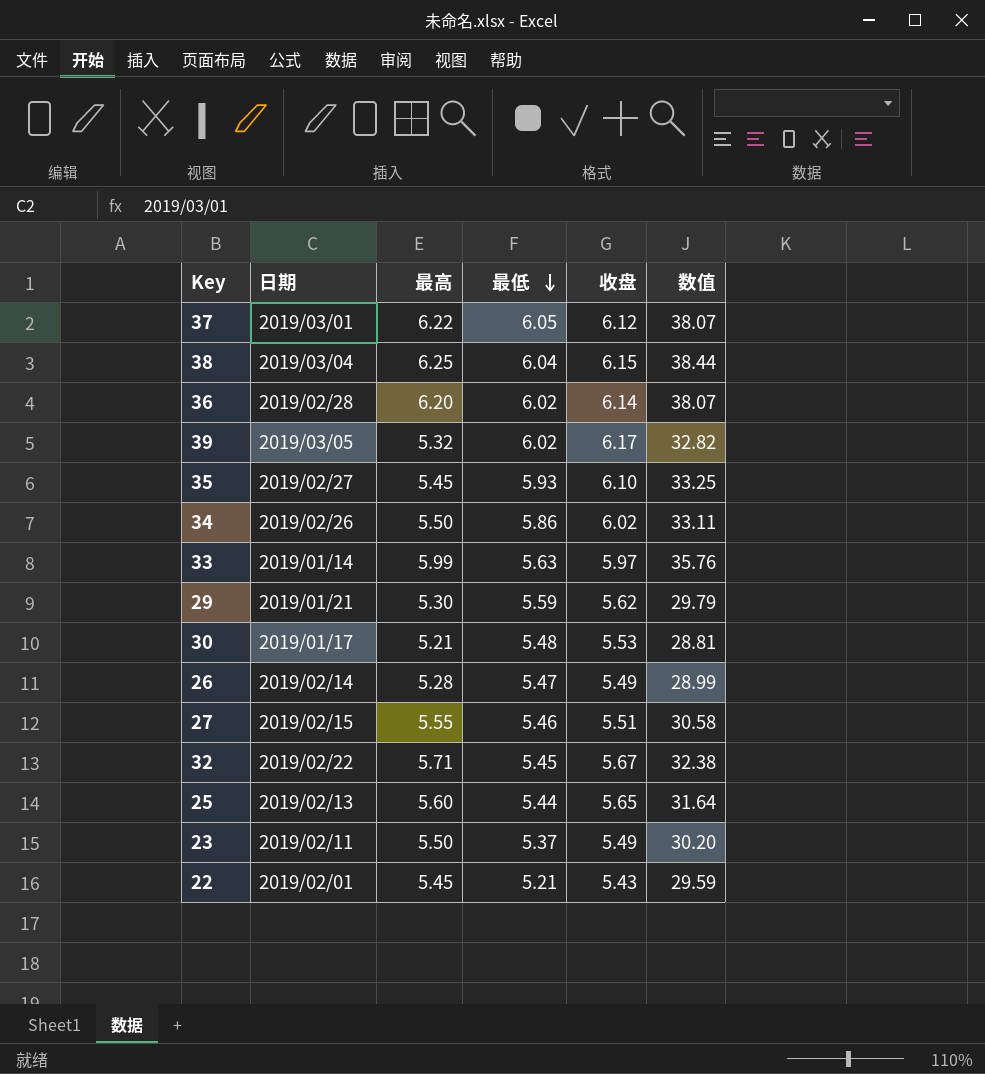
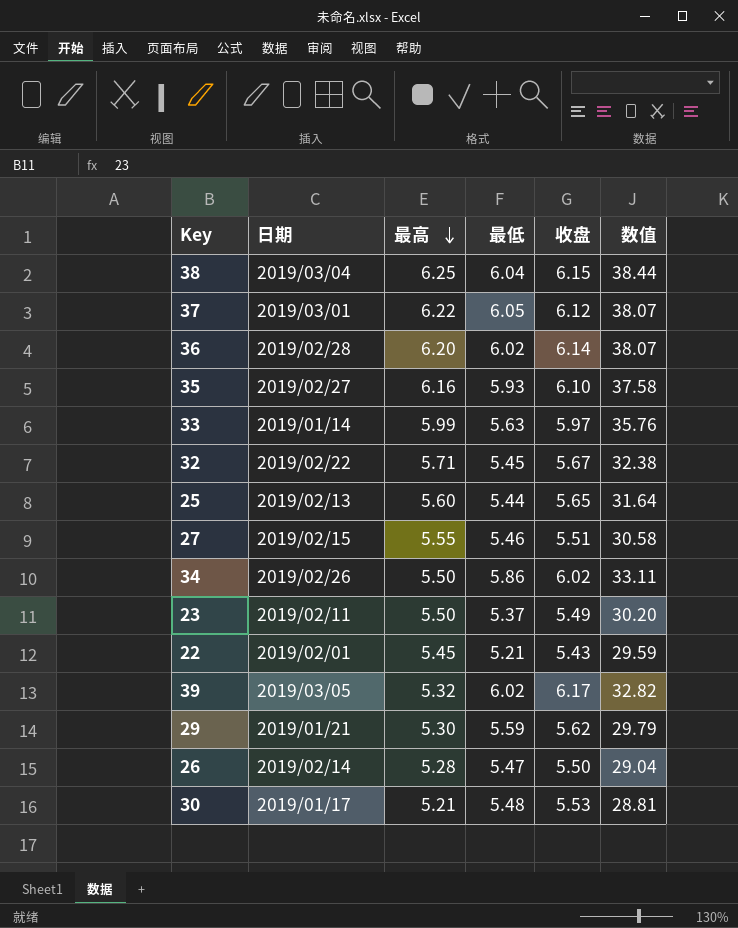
row order: 最低 descending -> 最高 descending
35 | 最高: 5.45 -> 6.16
35 | 数值: 33.25 -> 37.58
26 | 收盘: 5.49 -> 5.50
26 | 数值: 28.99 -> 29.04

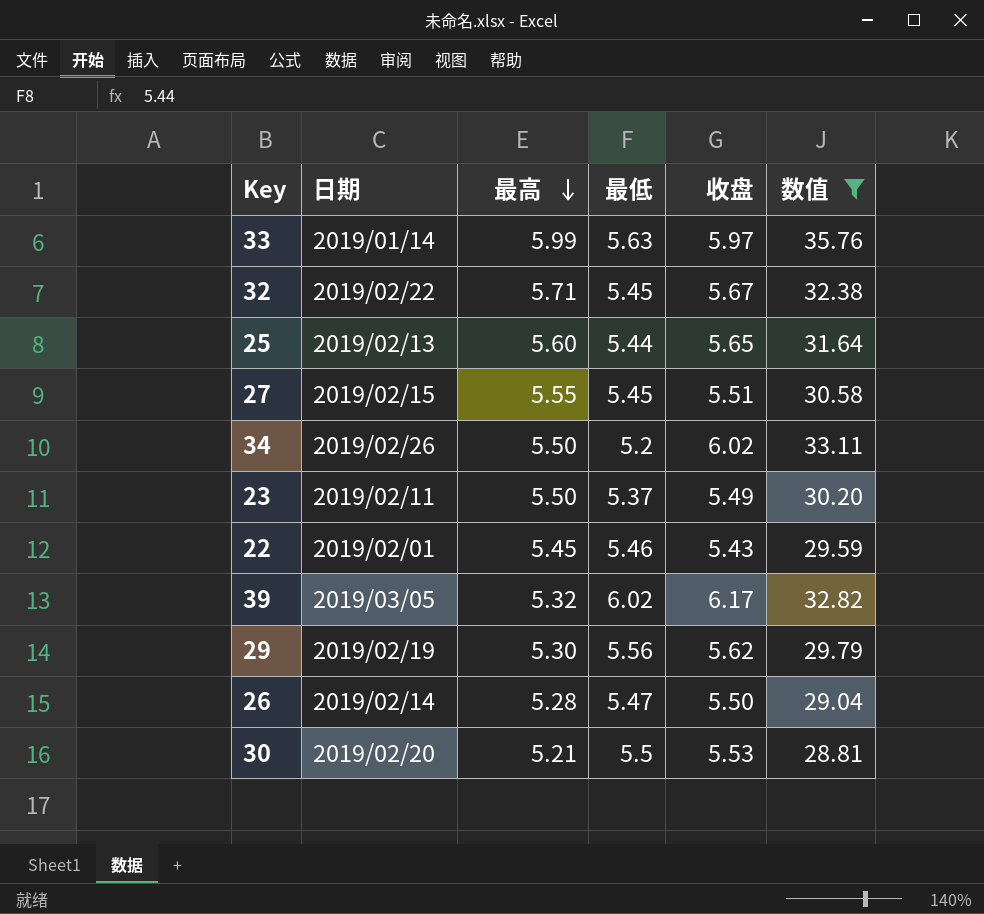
filter: none -> 数值 <= 35.76
27 | 最低: 5.46 -> 5.45
34 | 最低: 5.86 -> 5.2
22 | 最低: 5.21 -> 5.46
29 | 日期: 2019/01/21 -> 2019/02/19
29 | 最低: 5.59 -> 5.56
30 | 日期: 2019/01/17 -> 2019/02/20
30 | 最低: 5.48 -> 5.5

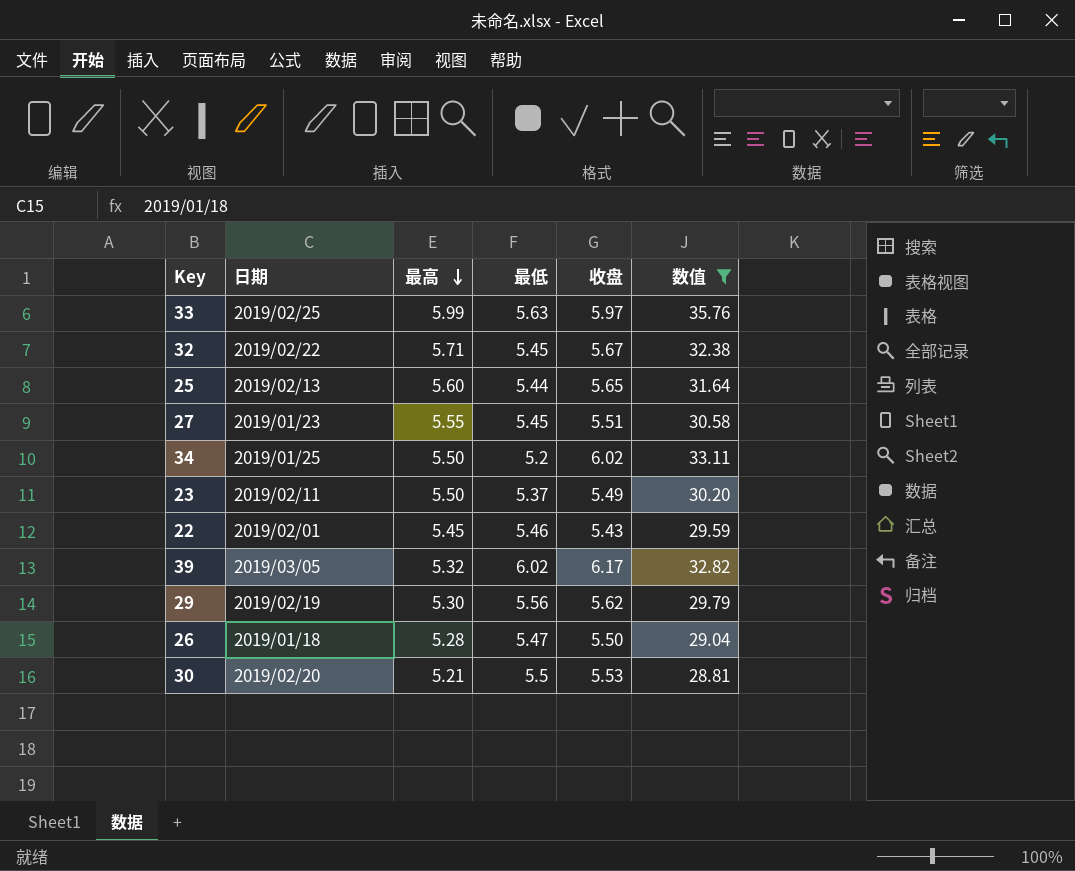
33 | 日期: 2019/01/14 -> 2019/02/25
27 | 日期: 2019/02/15 -> 2019/01/23
34 | 日期: 2019/02/26 -> 2019/01/25
26 | 日期: 2019/02/14 -> 2019/01/18

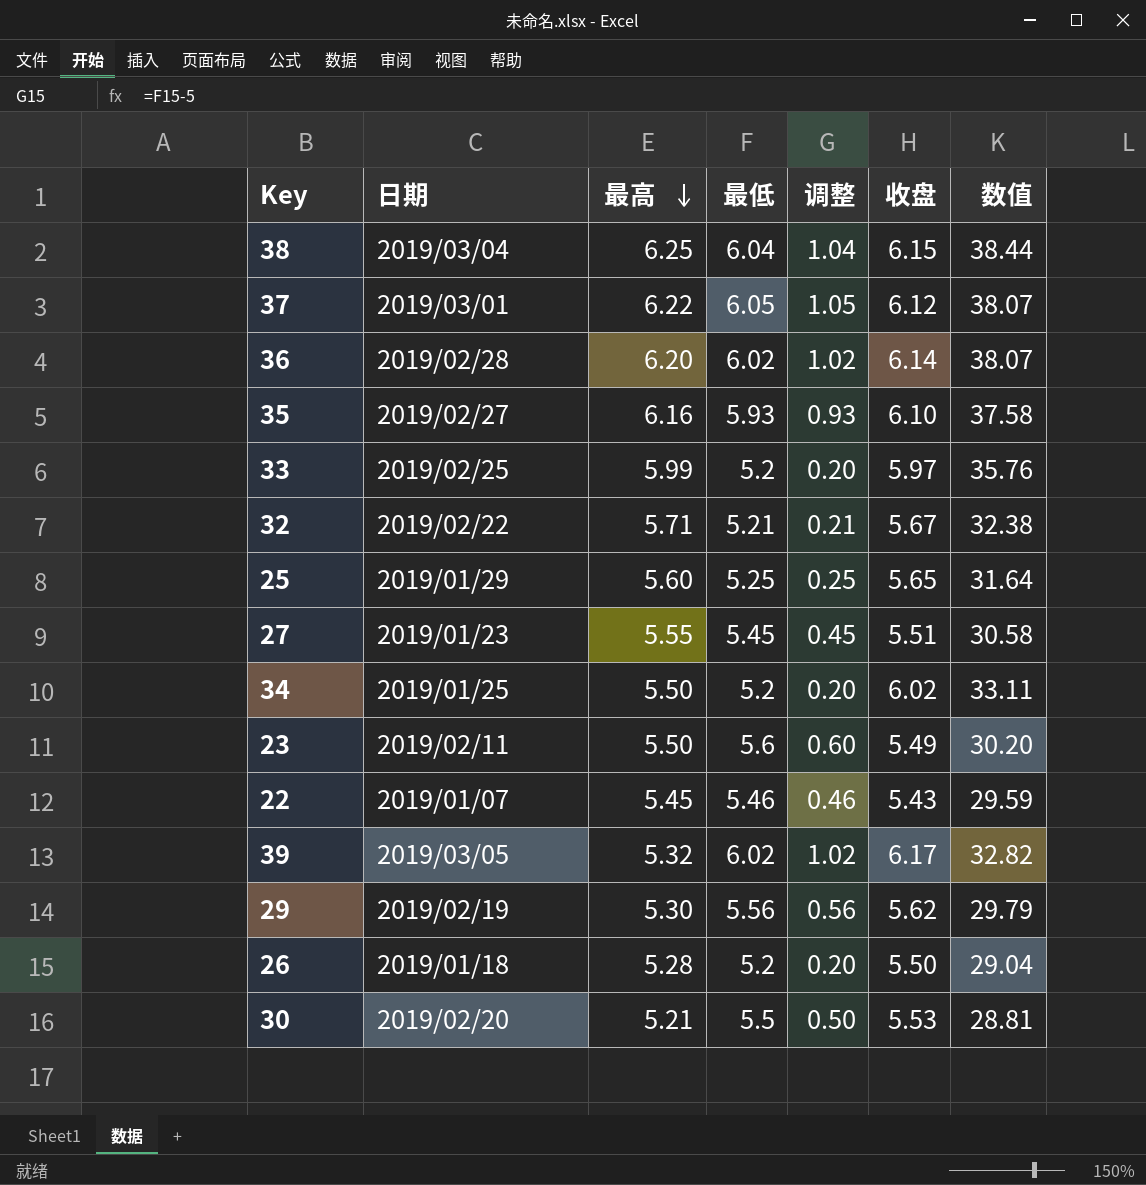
filter: 数值 <= 35.76 -> none
column 调整 | formula: none -> [最低] - 5
33 | 最低: 5.63 -> 5.2
32 | 最低: 5.45 -> 5.21
25 | 日期: 2019/02/13 -> 2019/01/29
25 | 最低: 5.44 -> 5.25
23 | 最低: 5.37 -> 5.6
22 | 日期: 2019/02/01 -> 2019/01/07
26 | 最低: 5.47 -> 5.2

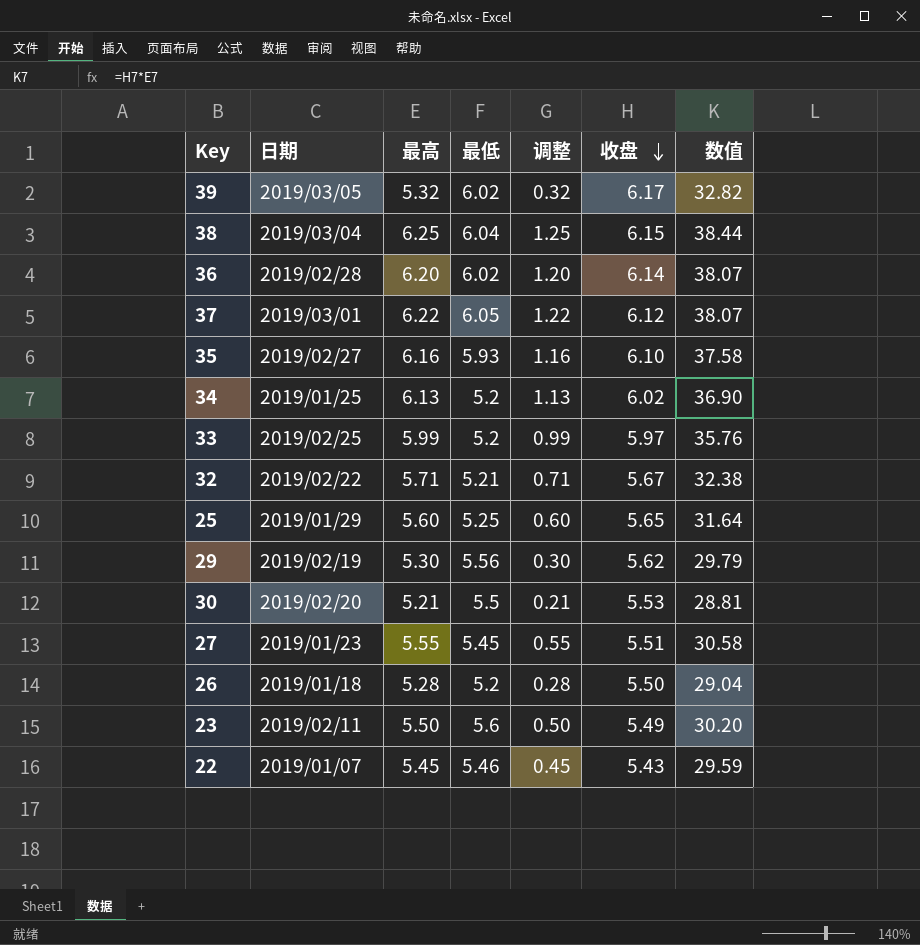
row order: 最高 descending -> 收盘 descending
column 调整 | formula: [最低] - 5 -> [最高] - 5
34 | 最高: 5.50 -> 6.13
34 | 数值: 33.11 -> 36.90

